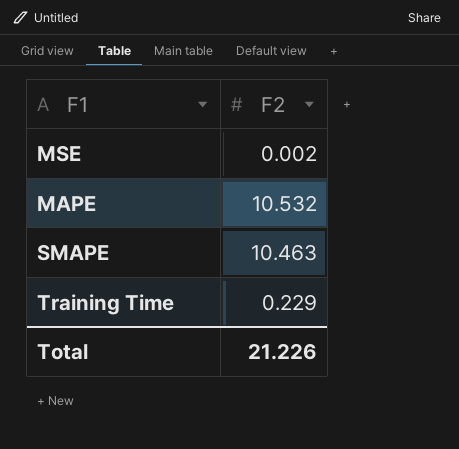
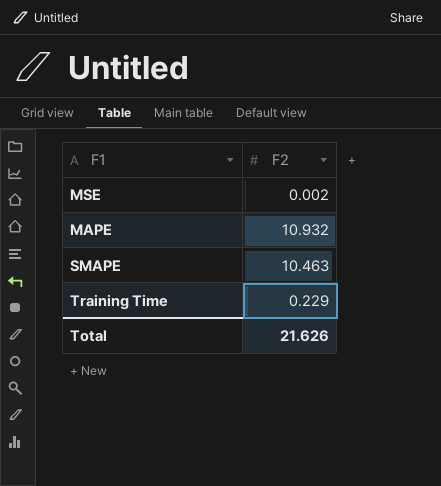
MAPE | F2: 10.532 -> 10.932
Total | F2: 21.226 -> 21.626

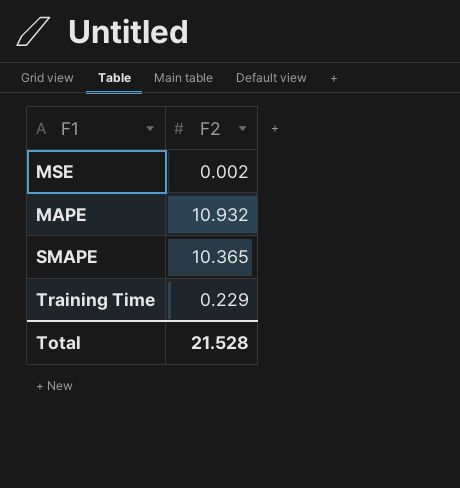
SMAPE | F2: 10.463 -> 10.365
Total | F2: 21.626 -> 21.528

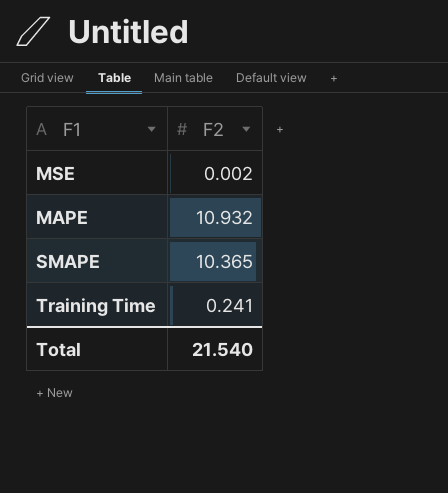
Training Time | F2: 0.229 -> 0.241
Total | F2: 21.528 -> 21.540

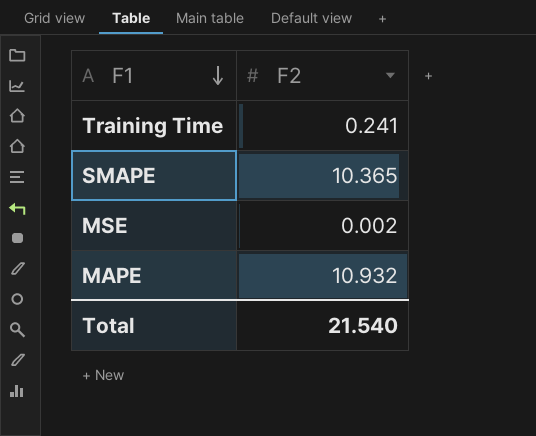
row order: none -> F1 descending

